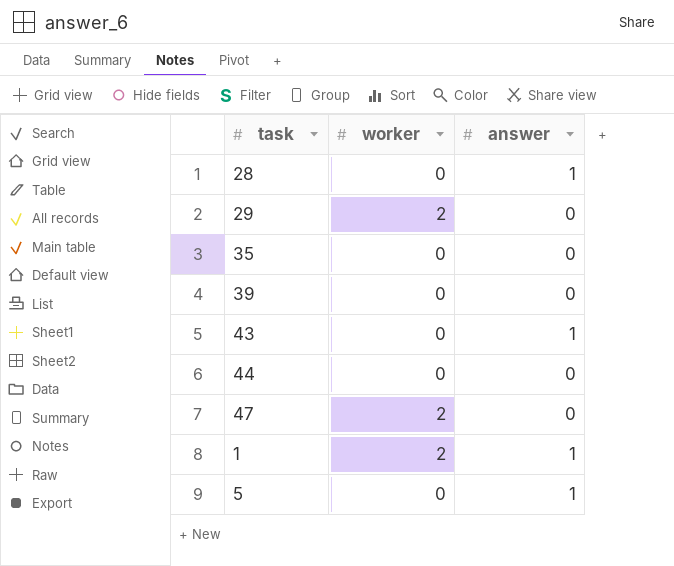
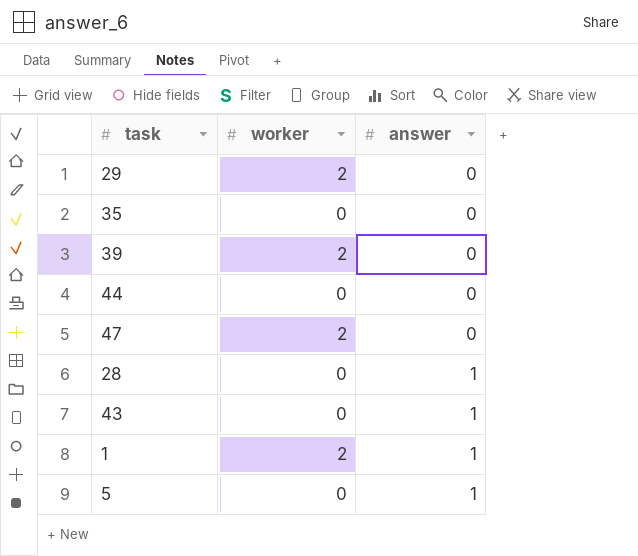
row order: none -> answer ascending
39 | worker: 0 -> 2

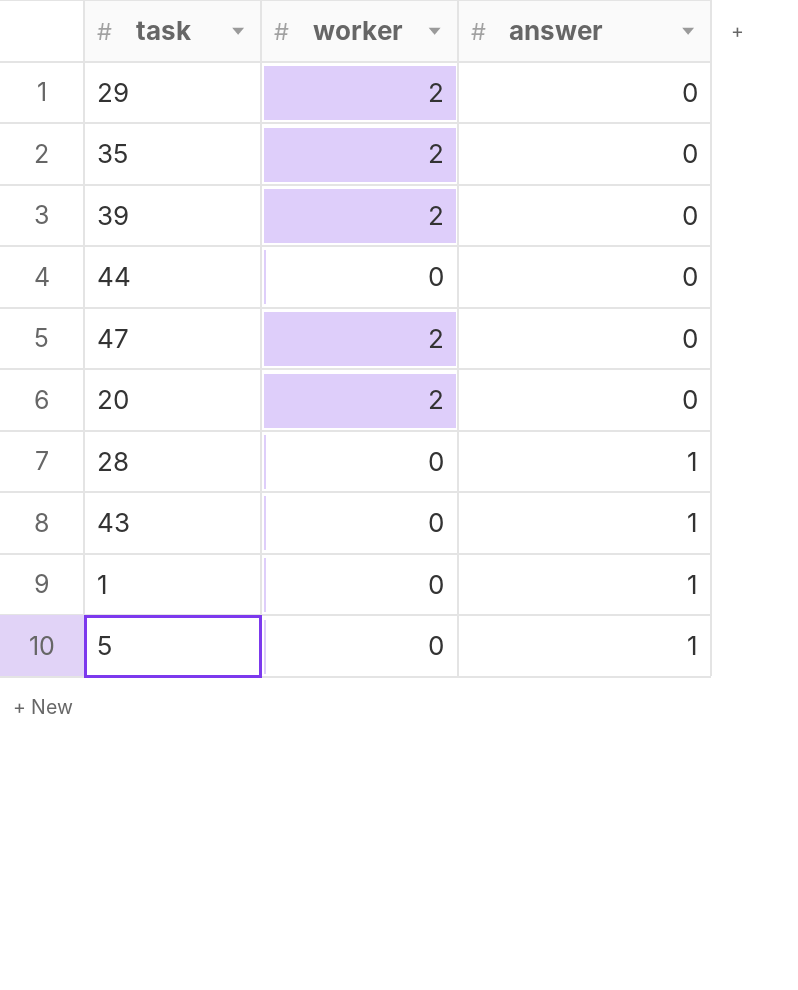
35 | worker: 0 -> 2
row 20: none -> 2 | 0
1 | worker: 2 -> 0

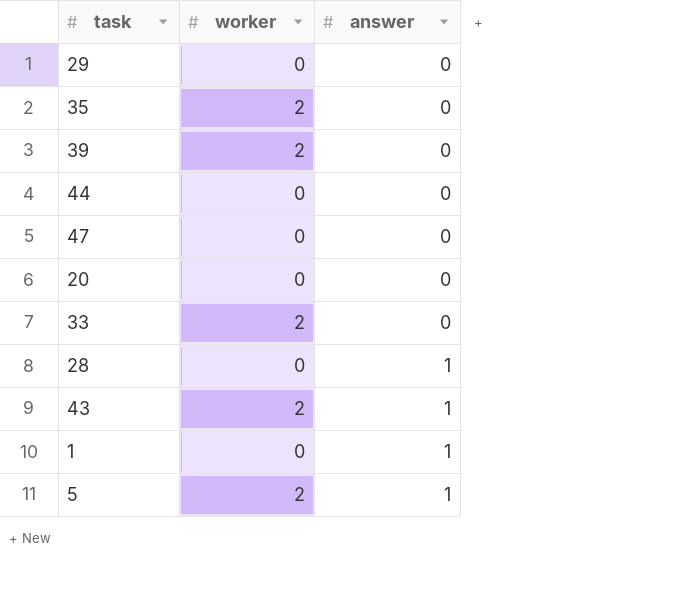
29 | worker: 2 -> 0
47 | worker: 2 -> 0
20 | worker: 2 -> 0
row 33: none -> 2 | 0
43 | worker: 0 -> 2
5 | worker: 0 -> 2

